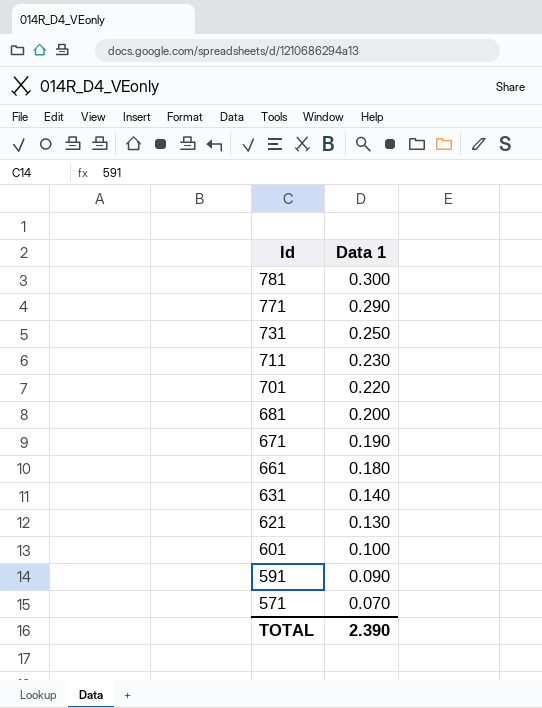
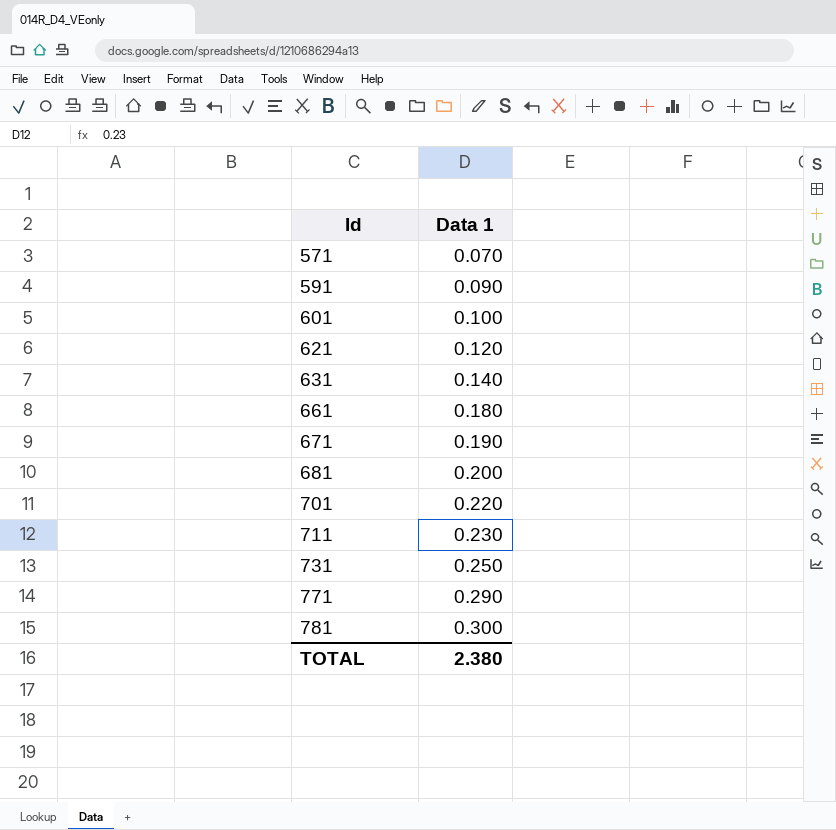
row order: Id descending -> Id ascending
621 | Data 1: 0.130 -> 0.120
TOTAL | Data 1: 2.390 -> 2.380

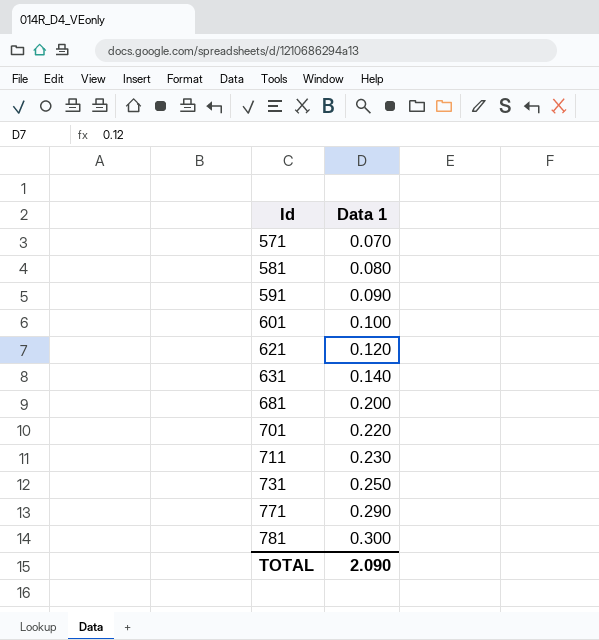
row 661: 0.180 -> none
row 671: 0.190 -> none
row 581: none -> 0.080
TOTAL | Data 1: 2.380 -> 2.090

